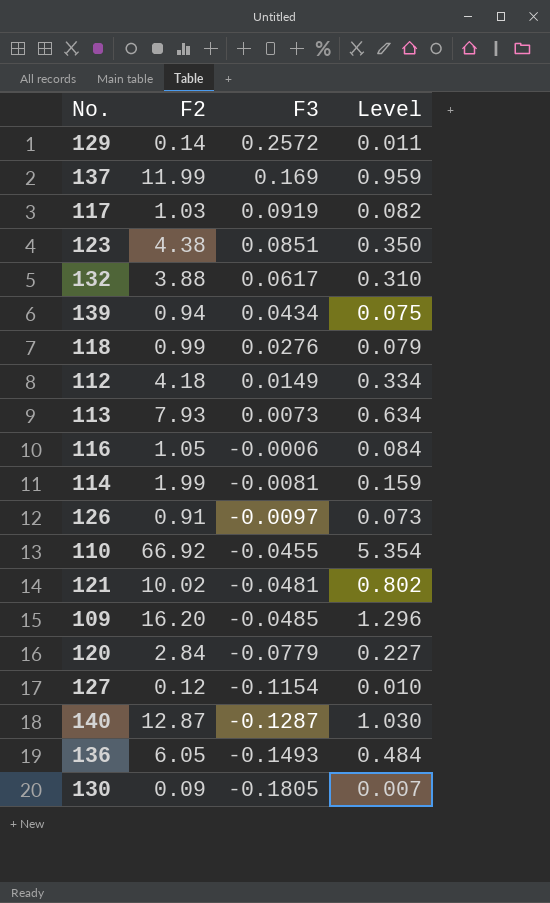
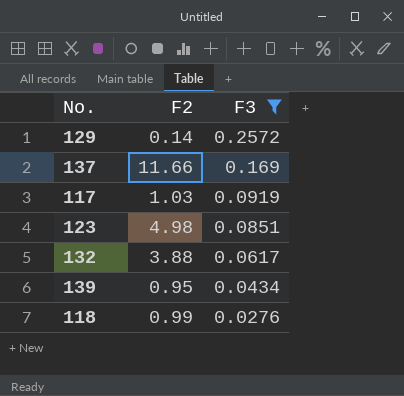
filter: none -> F3 >= 0.0276
column Level | formula: [F2] * 0.08 -> none
137 | F2: 11.99 -> 11.66
123 | F2: 4.38 -> 4.98
139 | F2: 0.94 -> 0.95

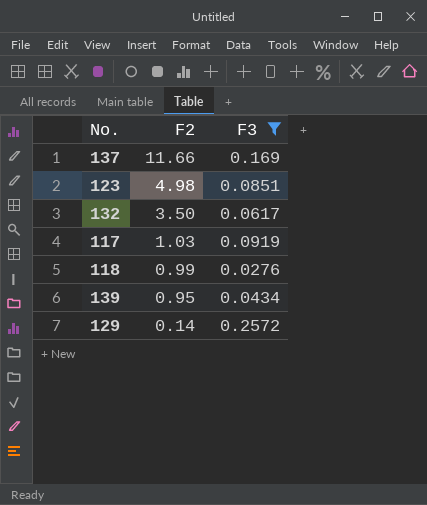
row order: F3 descending -> F2 descending
132 | F2: 3.88 -> 3.50

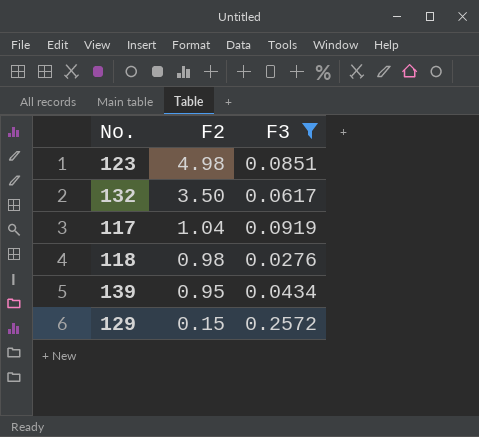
row 137: 11.66 | 0.169 -> none
117 | F2: 1.03 -> 1.04
118 | F2: 0.99 -> 0.98
129 | F2: 0.14 -> 0.15

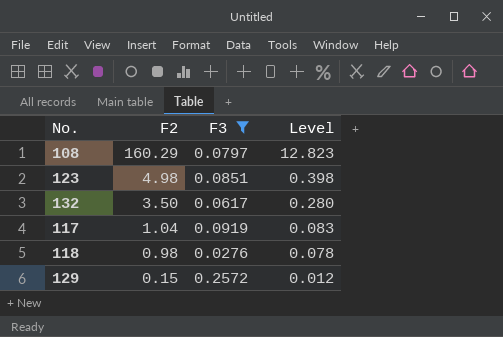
column Level | formula: none -> [F2] * 0.08
row 139: 0.95 | 0.0434 -> none
row 108: none -> 160.29 | 0.0797 | 12.823

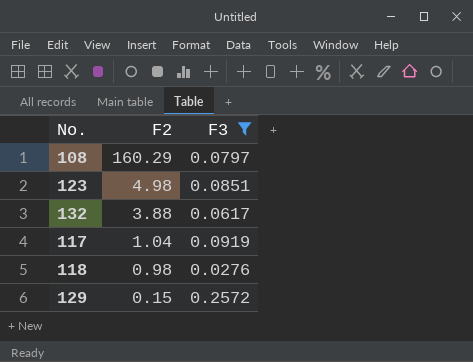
column Level | formula: [F2] * 0.08 -> none
132 | F2: 3.50 -> 3.88

